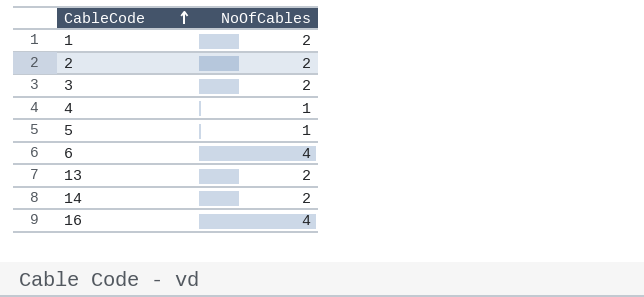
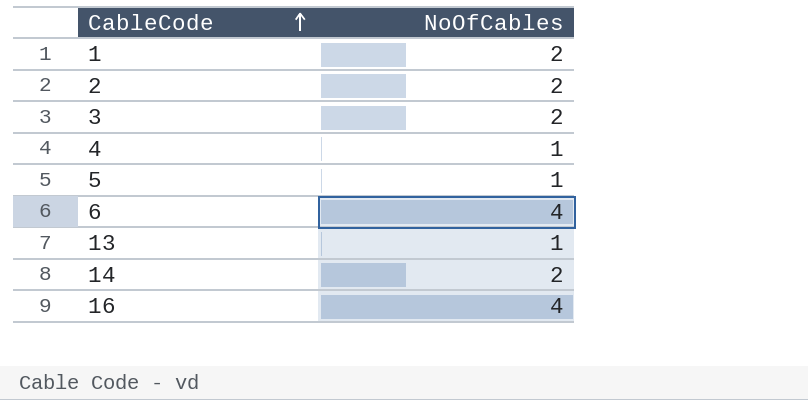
13 | NoOfCables: 2 -> 1

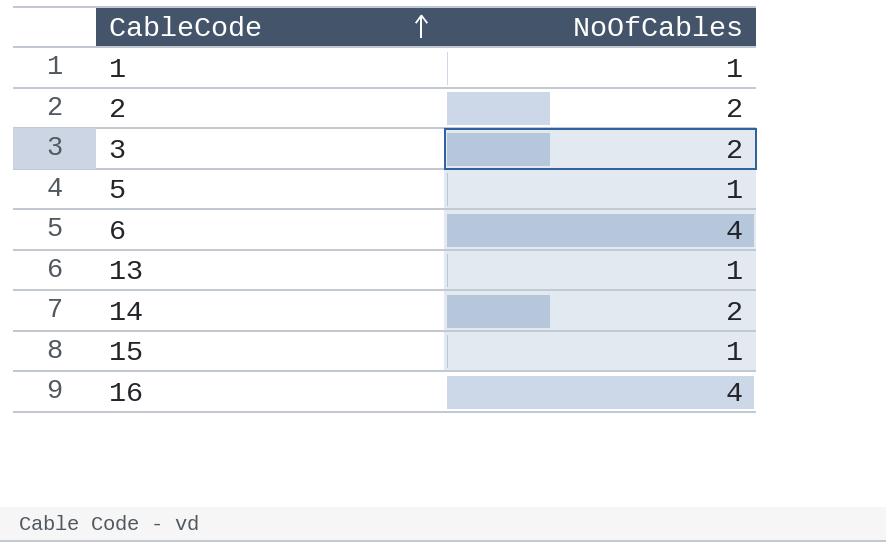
row 4: 1 -> none
1 | NoOfCables: 2 -> 1
row 15: none -> 1

